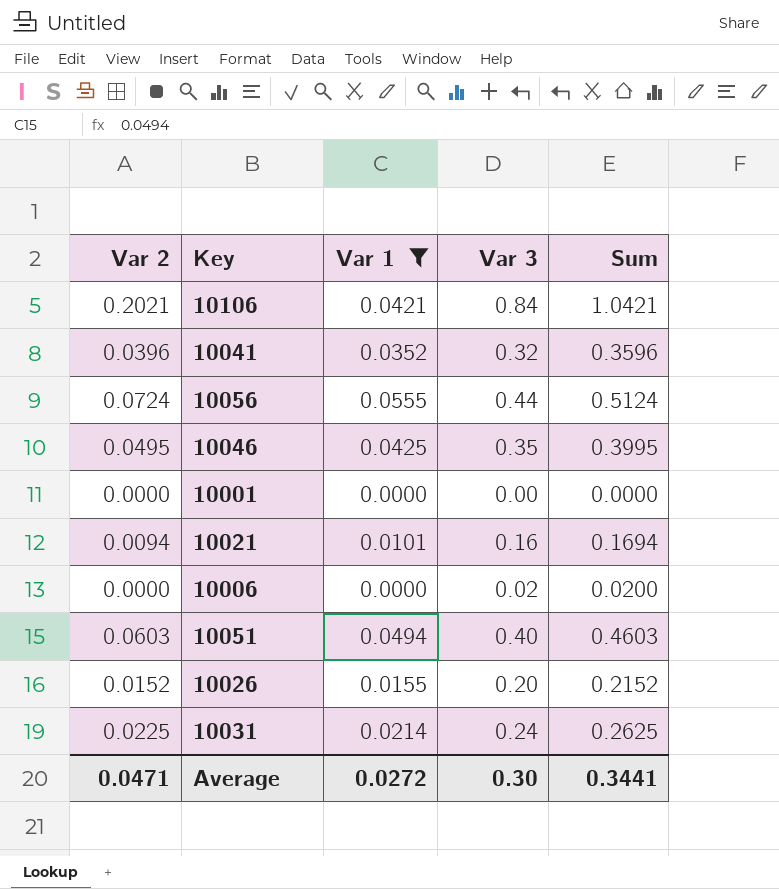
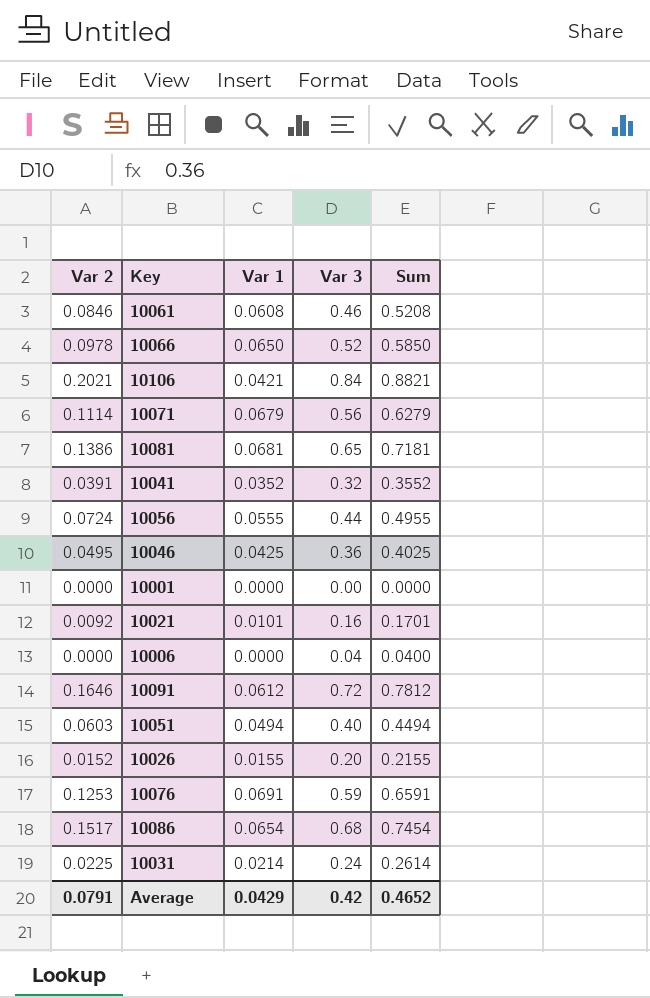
filter: Var 1 <= 0.0555 -> none
column Sum | formula: [Var 2] + [Var 3] -> [Var 1] + [Var 3]
10041 | Var 2: 0.0396 -> 0.0391
10046 | Var 3: 0.35 -> 0.36
10021 | Var 2: 0.0094 -> 0.0092
10006 | Var 3: 0.02 -> 0.04
Average | Var 2: 0.0471 -> 0.0791
Average | Var 1: 0.0272 -> 0.0429
Average | Var 3: 0.30 -> 0.42
Average | Sum: 0.3441 -> 0.4652

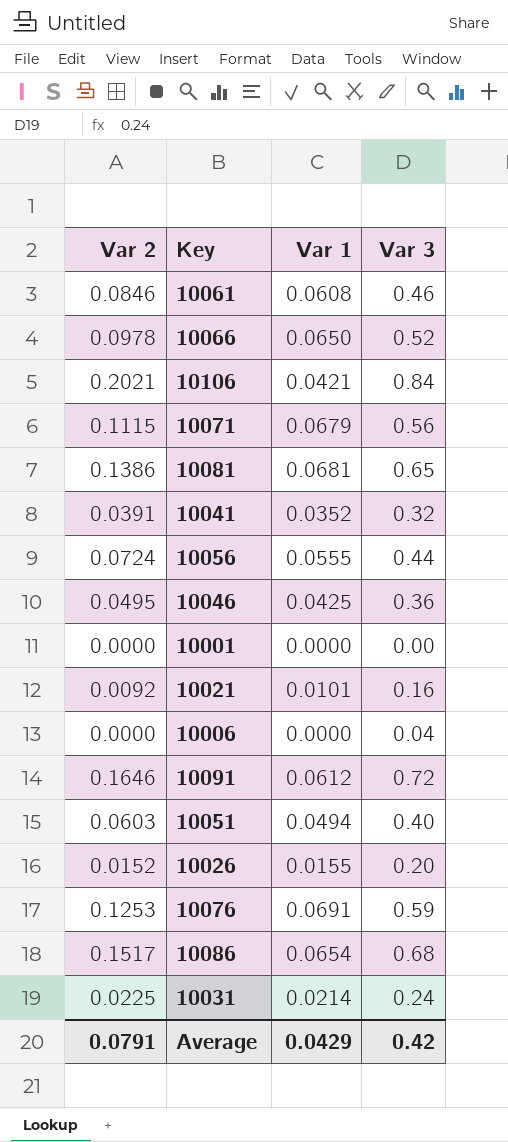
column Sum | formula: [Var 1] + [Var 3] -> none
10071 | Var 2: 0.1114 -> 0.1115

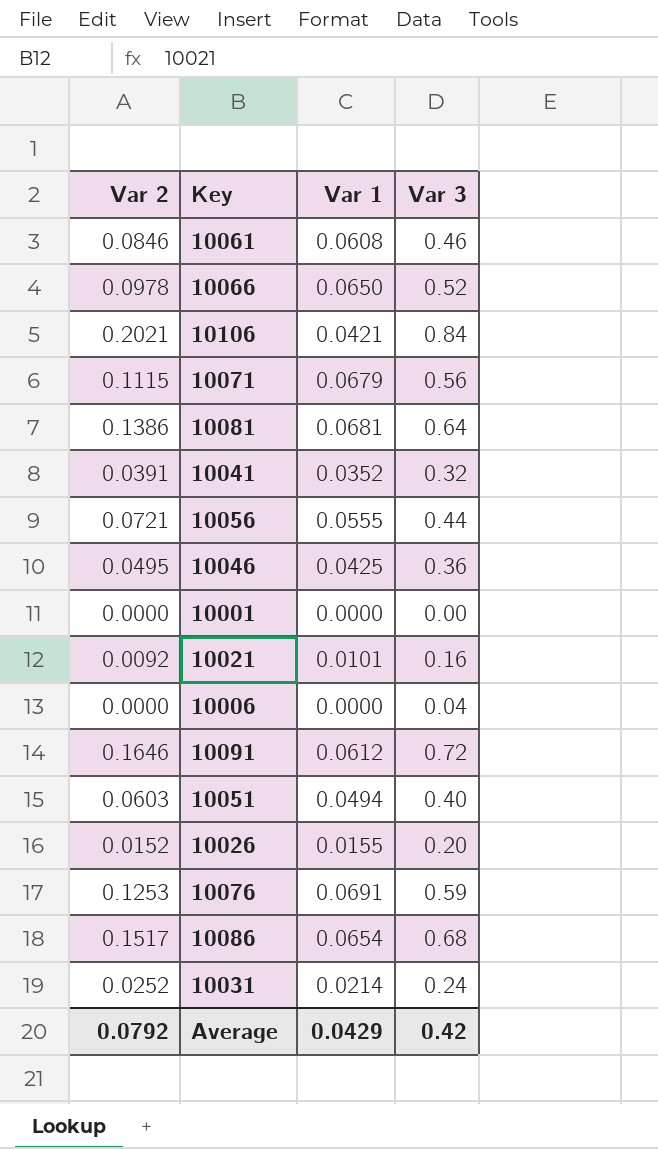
10081 | Var 3: 0.65 -> 0.64
10056 | Var 2: 0.0724 -> 0.0721
10031 | Var 2: 0.0225 -> 0.0252
Average | Var 2: 0.0791 -> 0.0792

